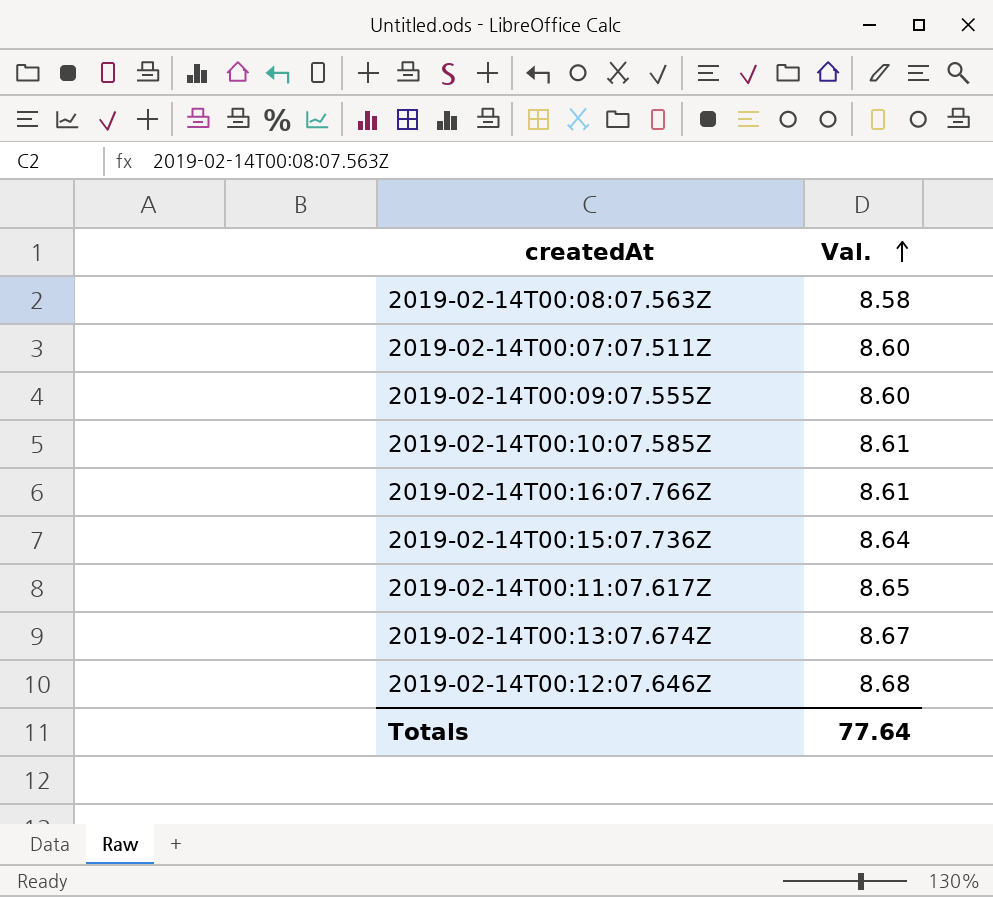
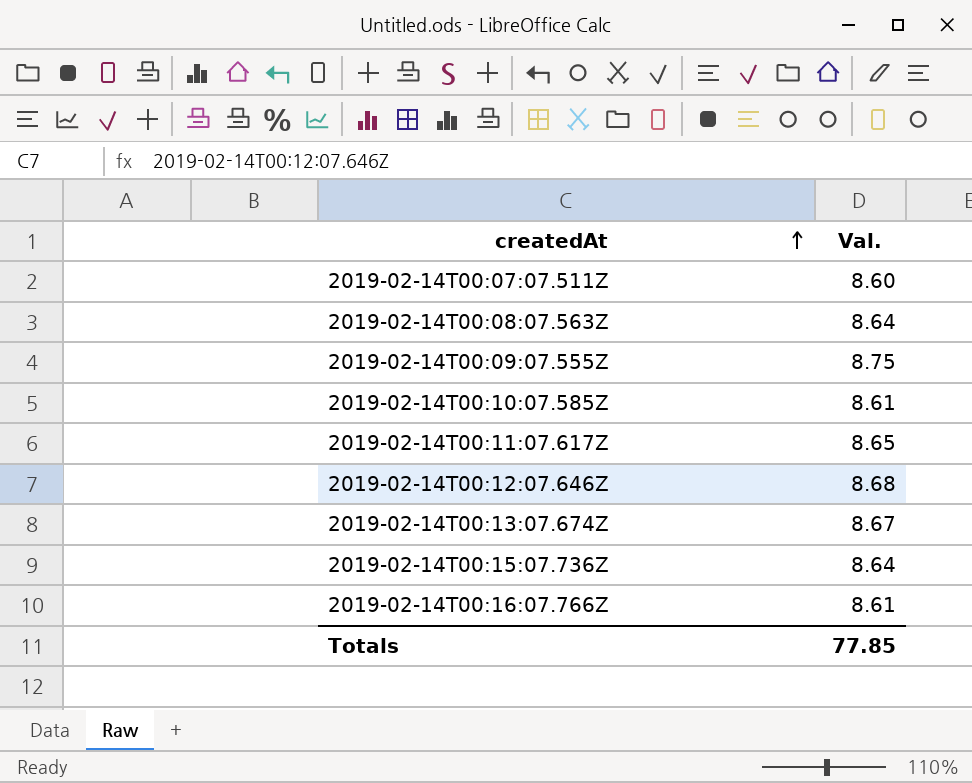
row order: Val. ascending -> createdAt ascending
2019-02-14T00:08:07.563Z | Val.: 8.58 -> 8.64
2019-02-14T00:09:07.555Z | Val.: 8.60 -> 8.75
Totals | Val.: 77.64 -> 77.85

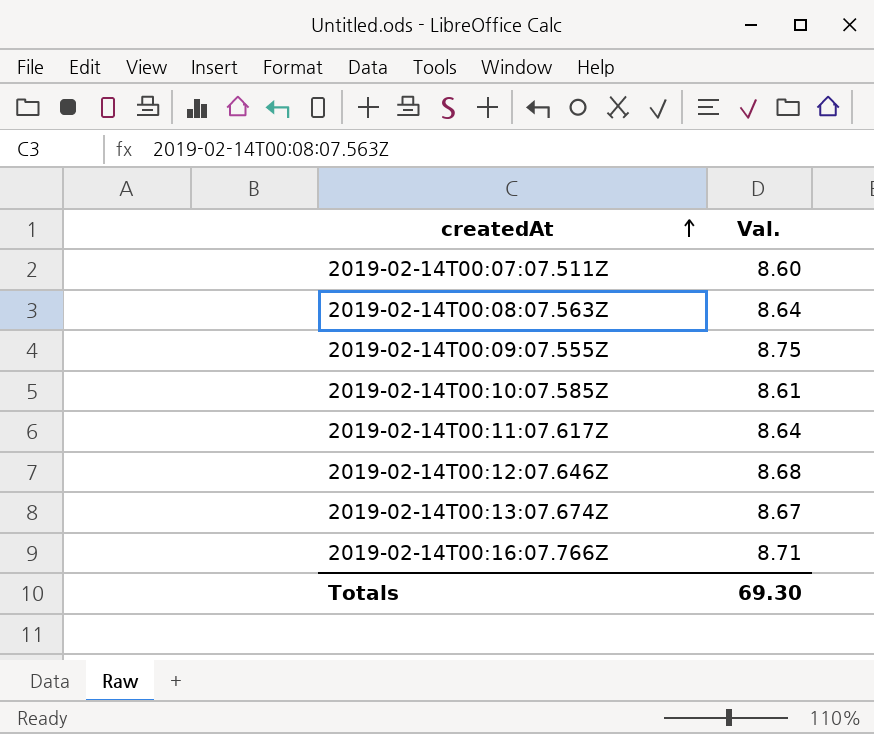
row 2019-02-14T00:15:07.736Z: 8.64 -> none
2019-02-14T00:11:07.617Z | Val.: 8.65 -> 8.64
2019-02-14T00:16:07.766Z | Val.: 8.61 -> 8.71
Totals | Val.: 77.85 -> 69.30

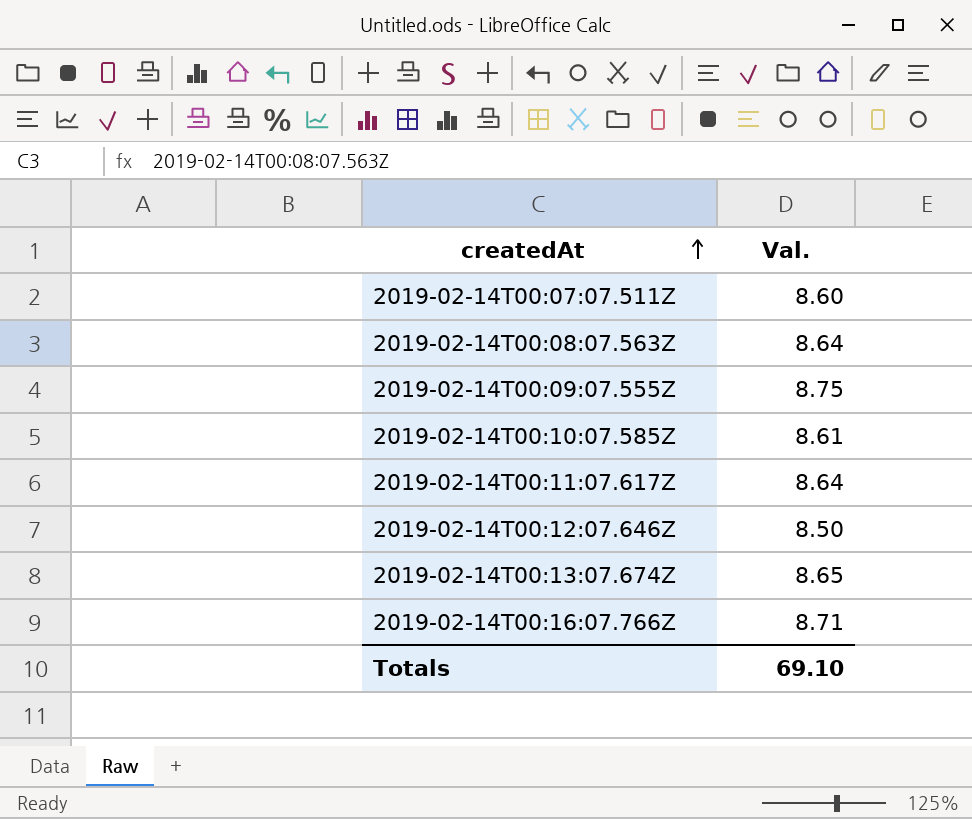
2019-02-14T00:12:07.646Z | Val.: 8.68 -> 8.50
2019-02-14T00:13:07.674Z | Val.: 8.67 -> 8.65
Totals | Val.: 69.30 -> 69.10

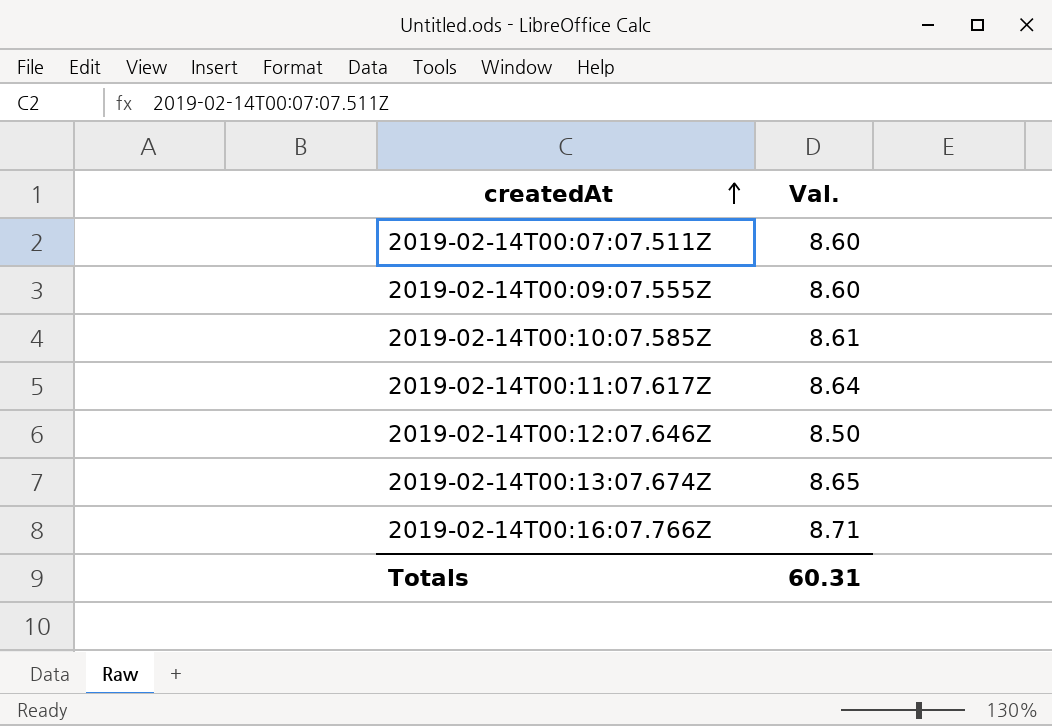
row 2019-02-14T00:08:07.563Z: 8.64 -> none
2019-02-14T00:09:07.555Z | Val.: 8.75 -> 8.60
Totals | Val.: 69.10 -> 60.31

